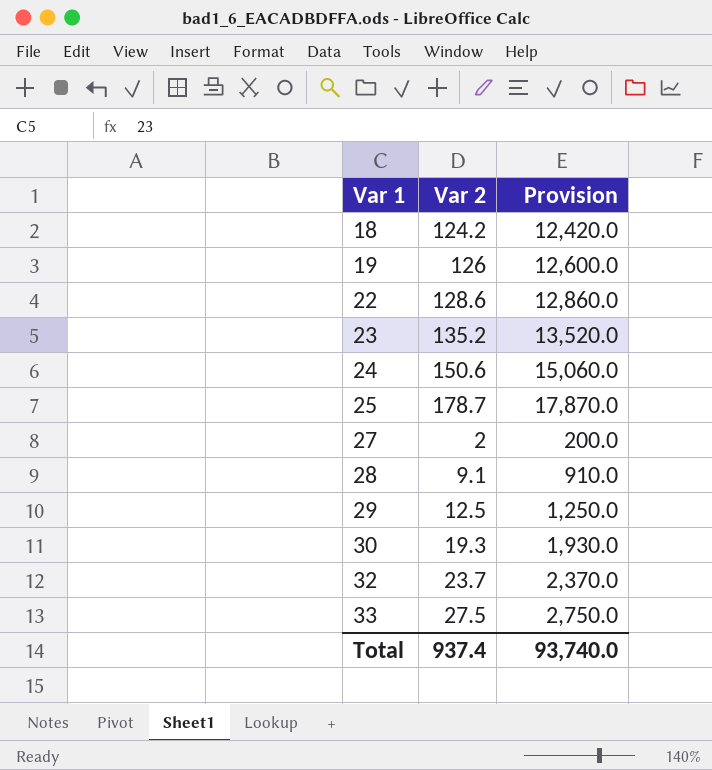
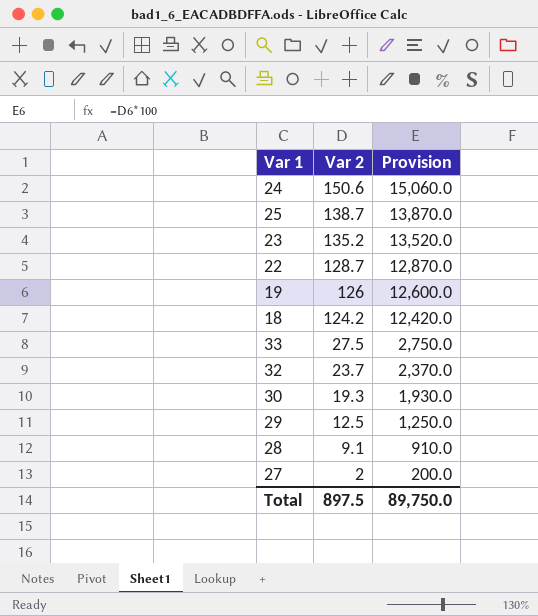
row order: Var 1 ascending -> Var 2 descending
25 | Var 2: 178.7 -> 138.7
25 | Provision: 17,870.0 -> 13,870.0
22 | Var 2: 128.6 -> 128.7
22 | Provision: 12,860.0 -> 12,870.0
Total | Var 2: 937.4 -> 897.5
Total | Provision: 93,740.0 -> 89,750.0

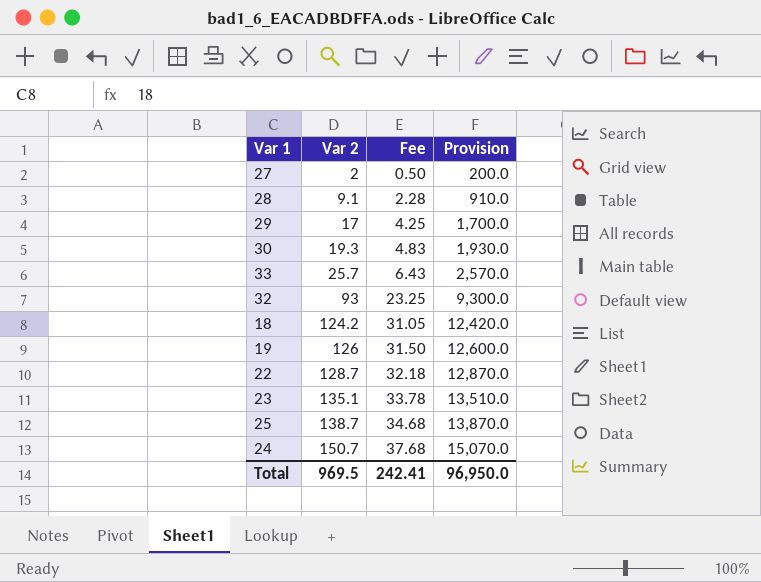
row order: Var 2 descending -> Var 2 ascending
column Fee | formula: none -> [Var 2] * 0.25
29 | Var 2: 12.5 -> 17
29 | Provision: 1,250.0 -> 1,700.0
33 | Var 2: 27.5 -> 25.7
33 | Provision: 2,750.0 -> 2,570.0
32 | Var 2: 23.7 -> 93
32 | Provision: 2,370.0 -> 9,300.0
23 | Var 2: 135.2 -> 135.1
23 | Provision: 13,520.0 -> 13,510.0
24 | Var 2: 150.6 -> 150.7
24 | Provision: 15,060.0 -> 15,070.0
Total | Var 2: 897.5 -> 969.5
Total | Provision: 89,750.0 -> 96,950.0

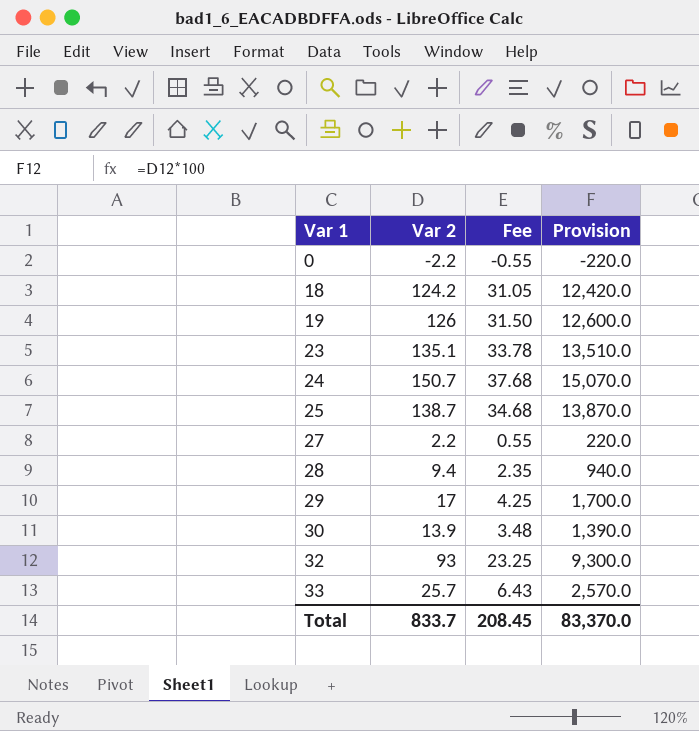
row order: Var 2 ascending -> Var 1 ascending
row 22: 128.7 | 32.18 | 12,870.0 -> none
row 0: none -> -2.2 | -0.55 | -220.0
27 | Var 2: 2 -> 2.2
27 | Fee: 0.50 -> 0.55
27 | Provision: 200.0 -> 220.0
28 | Var 2: 9.1 -> 9.4
28 | Fee: 2.28 -> 2.35
28 | Provision: 910.0 -> 940.0
30 | Var 2: 19.3 -> 13.9
30 | Fee: 4.83 -> 3.48
30 | Provision: 1,930.0 -> 1,390.0
Total | Var 2: 969.5 -> 833.7
Total | Fee: 242.41 -> 208.45
Total | Provision: 96,950.0 -> 83,370.0

